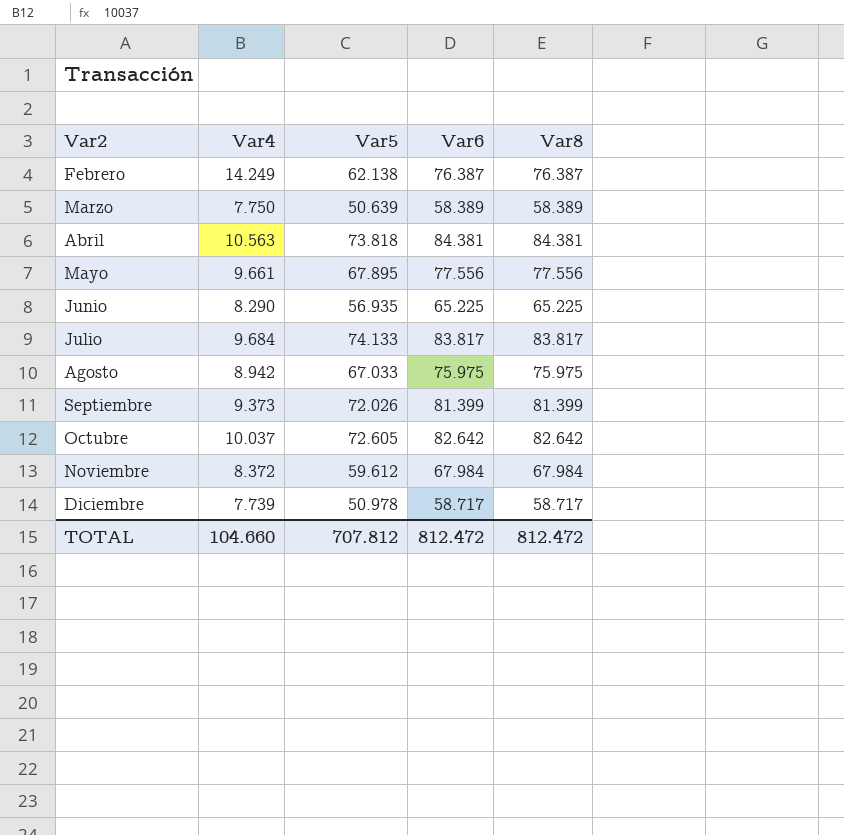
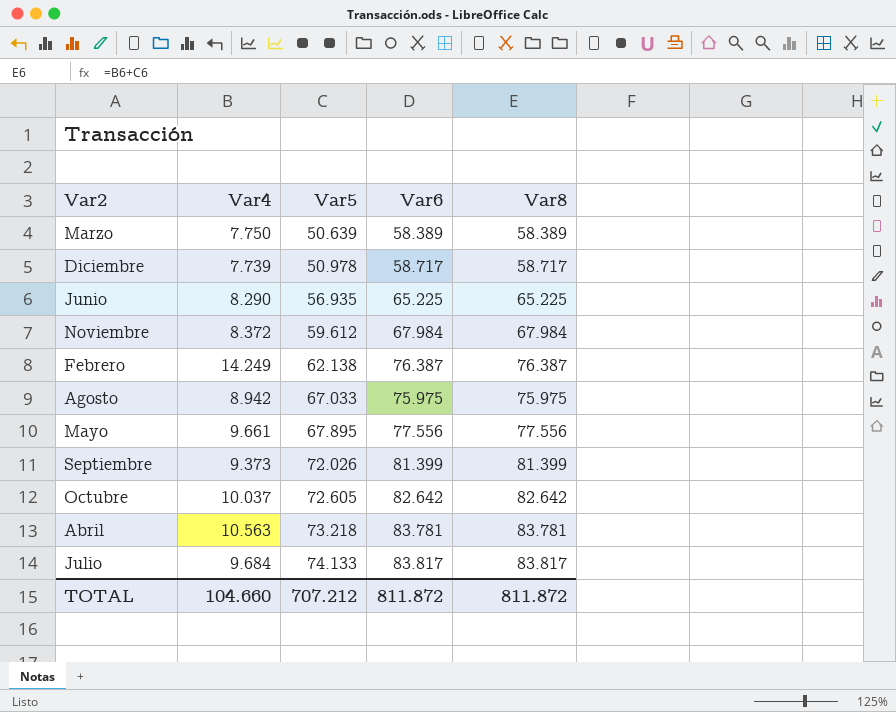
row order: Var2 ascending -> Var5 ascending
Abril | Var5: 73.818 -> 73.218
Abril | Var6: 84.381 -> 83.781
Abril | Var8: 84.381 -> 83.781
TOTAL | Var5: 707.812 -> 707.212
TOTAL | Var6: 812.472 -> 811.872
TOTAL | Var8: 812.472 -> 811.872

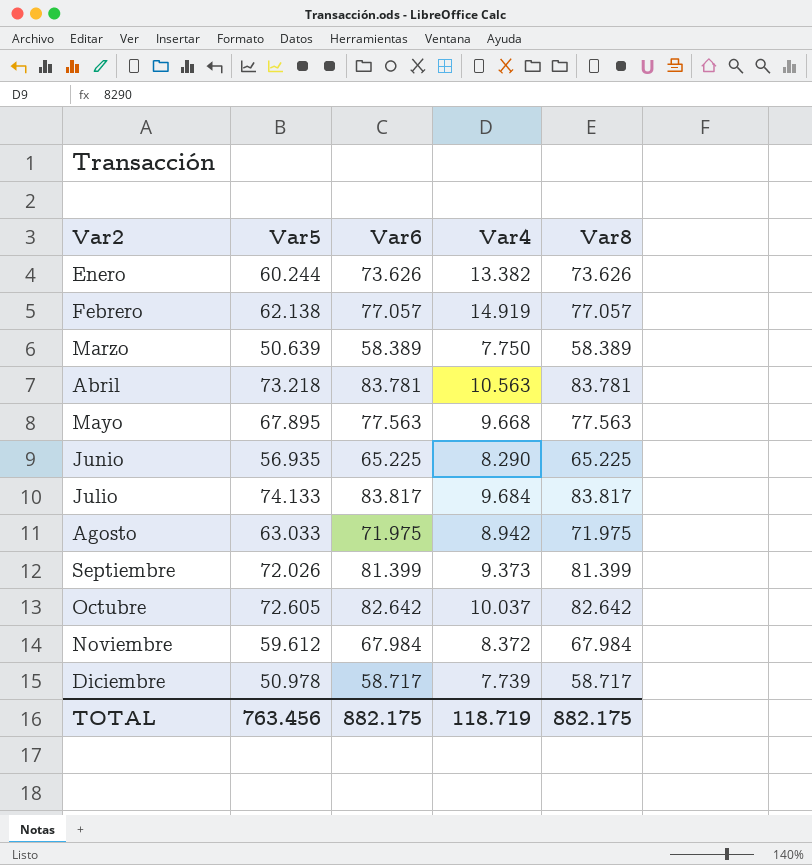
row order: Var5 ascending -> Var2 ascending
column Var4 | position: 2 -> 4
row Enero: none -> 60.244 | 73.626 | 13.382 | 73.626
Febrero | Var6: 76.387 -> 77.057
Febrero | Var4: 14.249 -> 14.919
Febrero | Var8: 76.387 -> 77.057
Mayo | Var6: 77.556 -> 77.563
Mayo | Var4: 9.661 -> 9.668
Mayo | Var8: 77.556 -> 77.563
Agosto | Var5: 67.033 -> 63.033
Agosto | Var6: 75.975 -> 71.975
Agosto | Var8: 75.975 -> 71.975
TOTAL | Var5: 707.212 -> 763.456
TOTAL | Var6: 811.872 -> 882.175
TOTAL | Var4: 104.660 -> 118.719
TOTAL | Var8: 811.872 -> 882.175

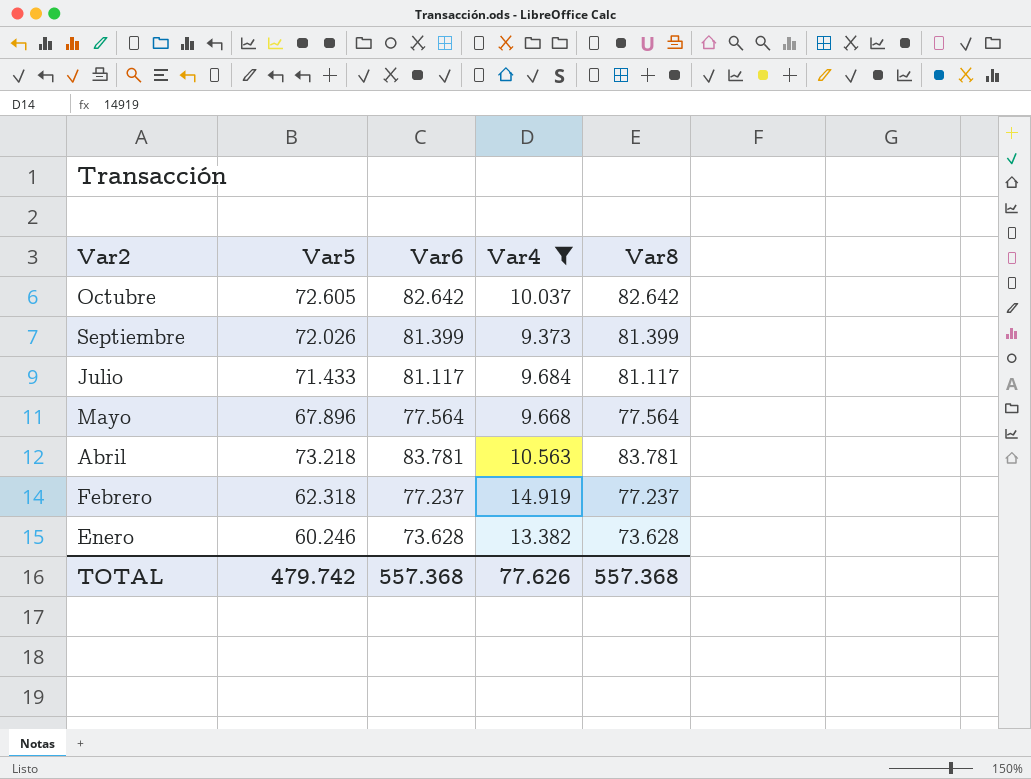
filter: none -> Var4 >= 9.373
row order: Var2 ascending -> Var2 descending
Julio | Var5: 74.133 -> 71.433
Julio | Var6: 83.817 -> 81.117
Julio | Var8: 83.817 -> 81.117
Mayo | Var5: 67.895 -> 67.896
Mayo | Var6: 77.563 -> 77.564
Mayo | Var8: 77.563 -> 77.564
Febrero | Var5: 62.138 -> 62.318
Febrero | Var6: 77.057 -> 77.237
Febrero | Var8: 77.057 -> 77.237
Enero | Var5: 60.244 -> 60.246
Enero | Var6: 73.626 -> 73.628
Enero | Var8: 73.626 -> 73.628
TOTAL | Var5: 763.456 -> 479.742
TOTAL | Var6: 882.175 -> 557.368
TOTAL | Var4: 118.719 -> 77.626
TOTAL | Var8: 882.175 -> 557.368

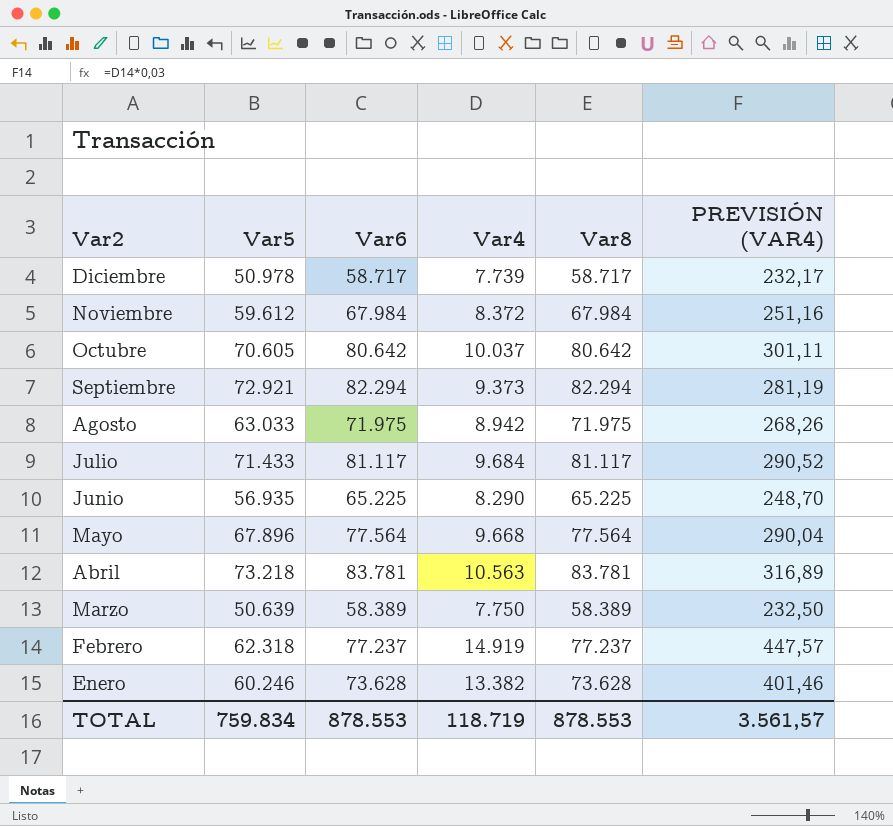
filter: Var4 >= 9.373 -> none
column PREVISIÓN (VAR4) | formula: none -> [Var4] * 0,03
Octubre | Var5: 72.605 -> 70.605
Octubre | Var6: 82.642 -> 80.642
Octubre | Var8: 82.642 -> 80.642
Septiembre | Var5: 72.026 -> 72.921
Septiembre | Var6: 81.399 -> 82.294
Septiembre | Var8: 81.399 -> 82.294
TOTAL | Var5: 479.742 -> 759.834
TOTAL | Var6: 557.368 -> 878.553
TOTAL | Var4: 77.626 -> 118.719
TOTAL | Var8: 557.368 -> 878.553

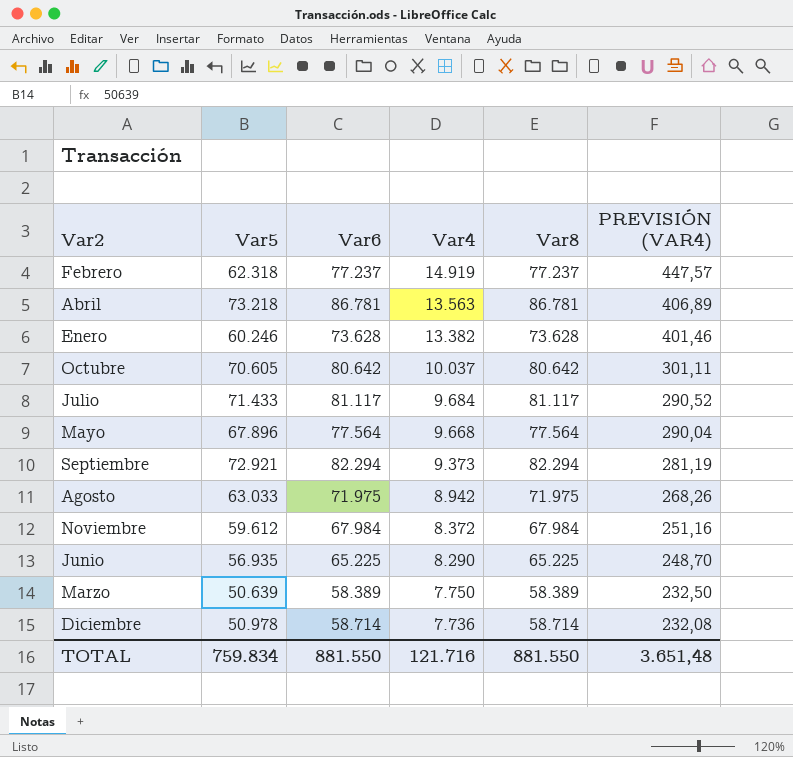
row order: Var2 descending -> Var4 descending
Abril | Var6: 83.781 -> 86.781
Abril | Var4: 10.563 -> 13.563
Abril | Var8: 83.781 -> 86.781
Abril | PREVISIÓN (VAR4): 316,89 -> 406,89
Diciembre | Var6: 58.717 -> 58.714
Diciembre | Var4: 7.739 -> 7.736
Diciembre | Var8: 58.717 -> 58.714
Diciembre | PREVISIÓN (VAR4): 232,17 -> 232,08
TOTAL | Var6: 878.553 -> 881.550
TOTAL | Var4: 118.719 -> 121.716
TOTAL | Var8: 878.553 -> 881.550
TOTAL | PREVISIÓN (VAR4): 3.561,57 -> 3.651,48

